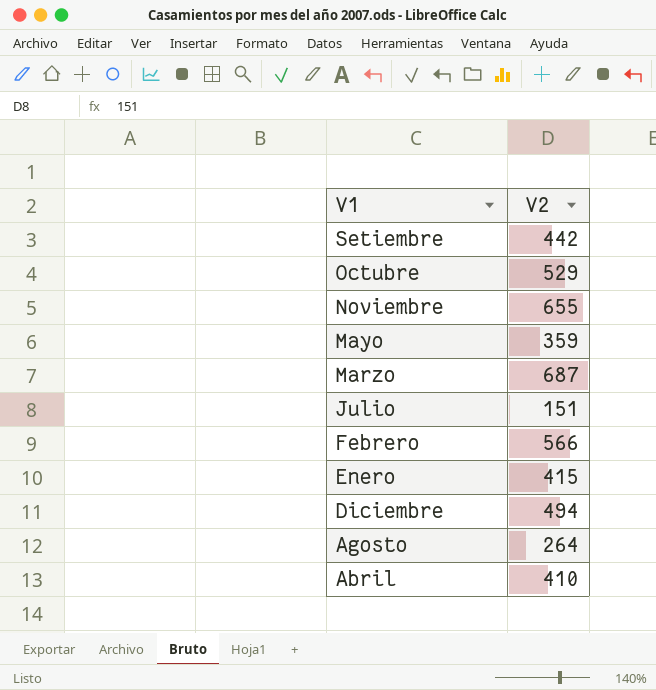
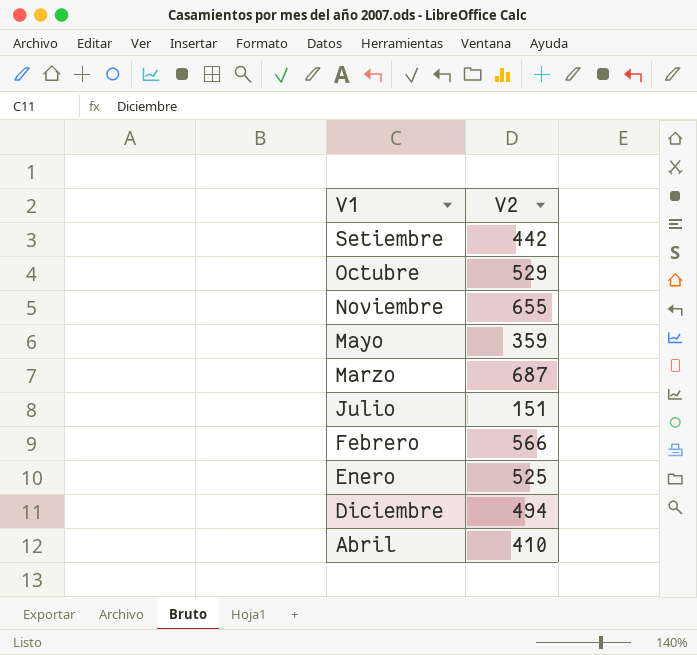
row Agosto: 264 -> none
Enero | V2: 415 -> 525

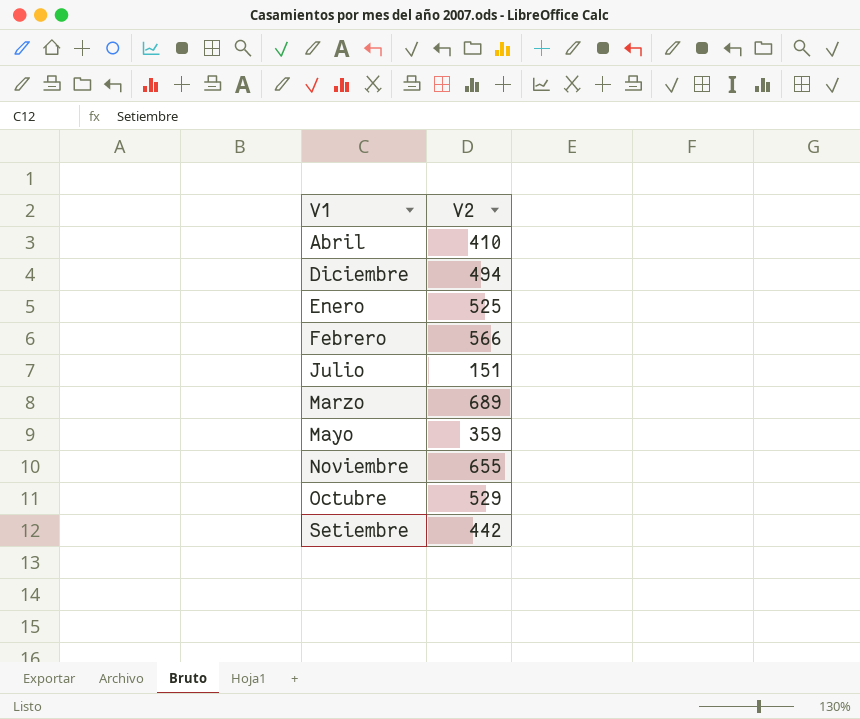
row order: V1 descending -> V1 ascending
Marzo | V2: 687 -> 689

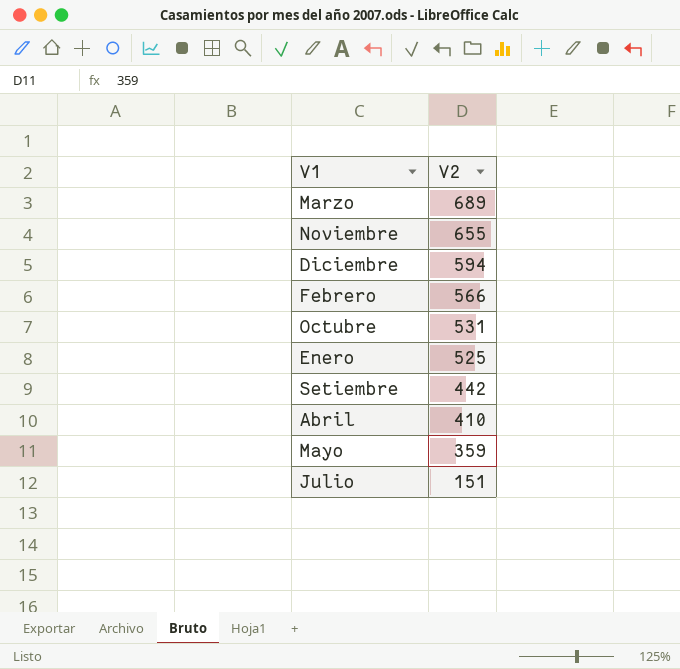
row order: V1 ascending -> V2 descending
Diciembre | V2: 494 -> 594
Octubre | V2: 529 -> 531

